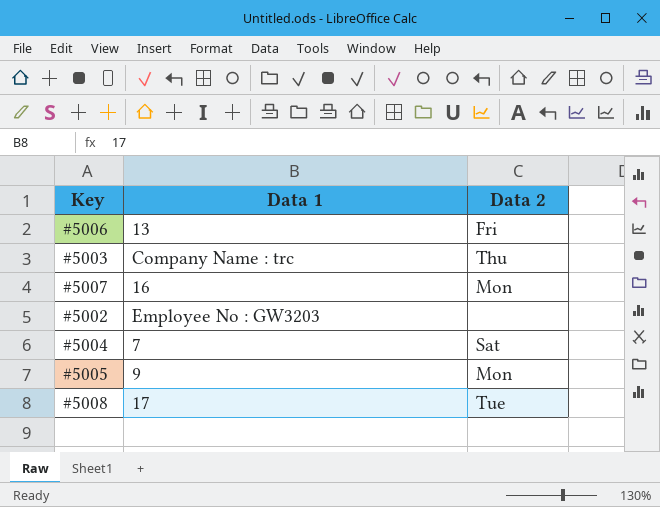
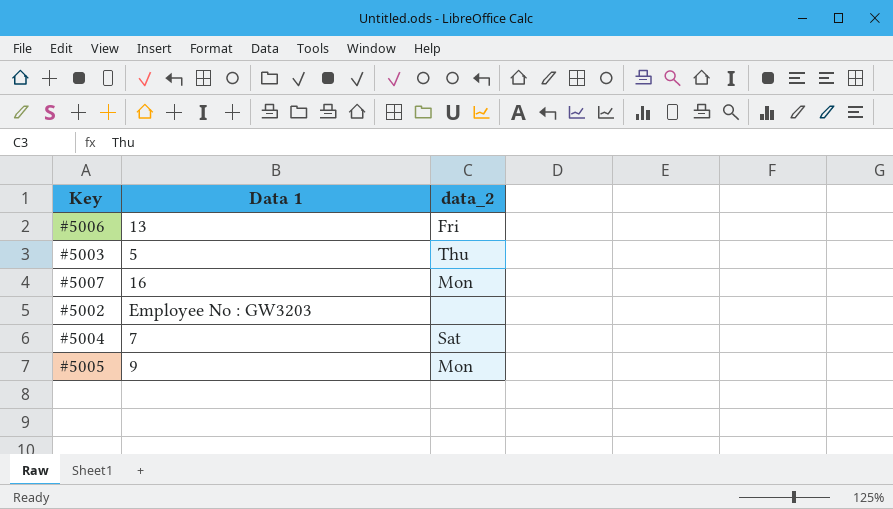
column name: Data 2 -> data_2
row #5008: 17 | Tue -> none
#5003 | Data 1: Company Name : trc -> 5

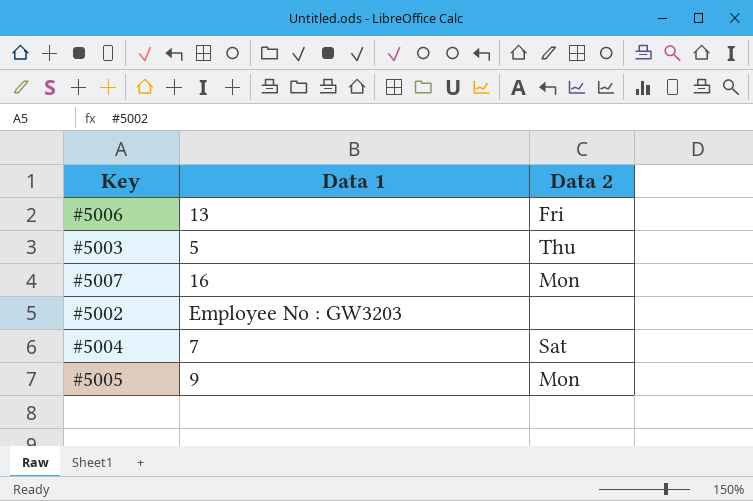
column name: data_2 -> Data 2

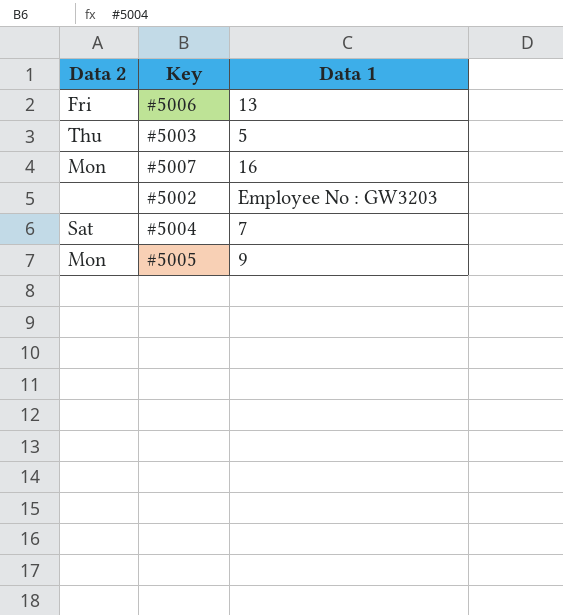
column Data 2 | position: 3 -> 1

